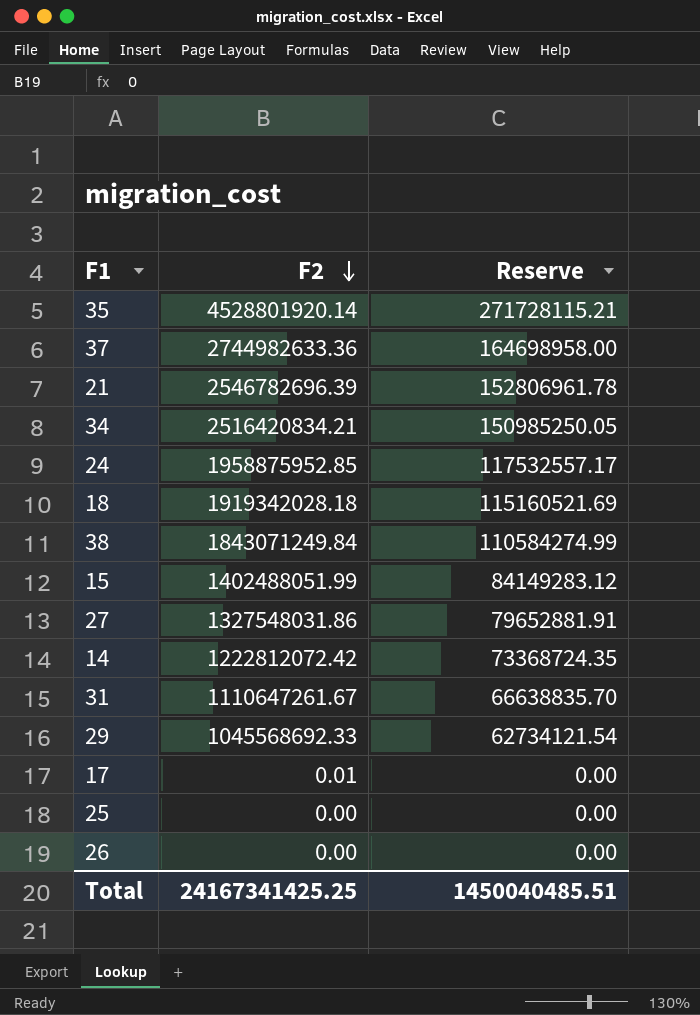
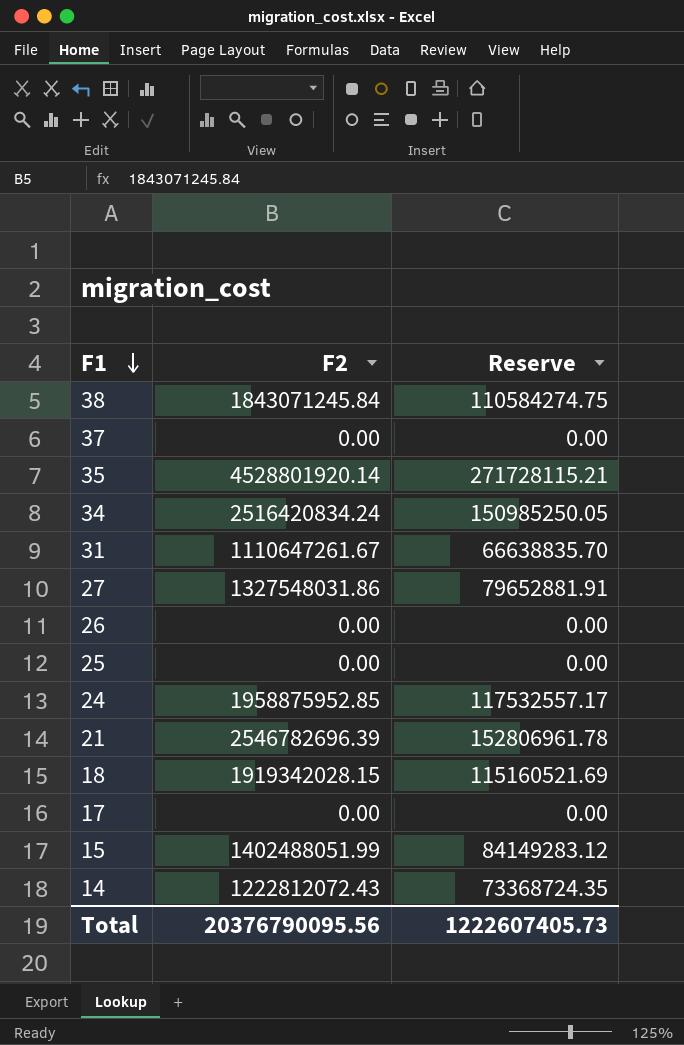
row order: F2 descending -> F1 descending
row 29: 1045568692.33 | 62734121.54 -> none
38 | F2: 1843071249.84 -> 1843071245.84
38 | Reserve: 110584274.99 -> 110584274.75
37 | F2: 2744982633.36 -> 0.00
37 | Reserve: 164698958.00 -> 0.00
34 | F2: 2516420834.21 -> 2516420834.24
18 | F2: 1919342028.18 -> 1919342028.15
17 | F2: 0.01 -> 0.00
14 | F2: 1222812072.42 -> 1222812072.43
Total | F2: 24167341425.25 -> 20376790095.56
Total | Reserve: 1450040485.51 -> 1222607405.73

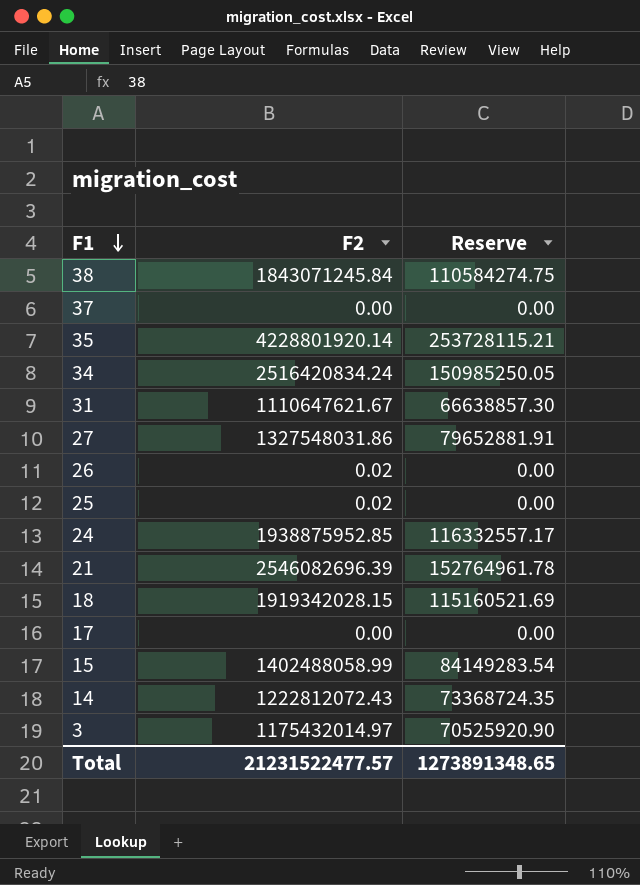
35 | F2: 4528801920.14 -> 4228801920.14
35 | Reserve: 271728115.21 -> 253728115.21
31 | F2: 1110647261.67 -> 1110647621.67
31 | Reserve: 66638835.70 -> 66638857.30
26 | F2: 0.00 -> 0.02
25 | F2: 0.00 -> 0.02
24 | F2: 1958875952.85 -> 1938875952.85
24 | Reserve: 117532557.17 -> 116332557.17
21 | F2: 2546782696.39 -> 2546082696.39
21 | Reserve: 152806961.78 -> 152764961.78
15 | F2: 1402488051.99 -> 1402488058.99
15 | Reserve: 84149283.12 -> 84149283.54
row 3: none -> 1175432014.97 | 70525920.90
Total | F2: 20376790095.56 -> 21231522477.57
Total | Reserve: 1222607405.73 -> 1273891348.65

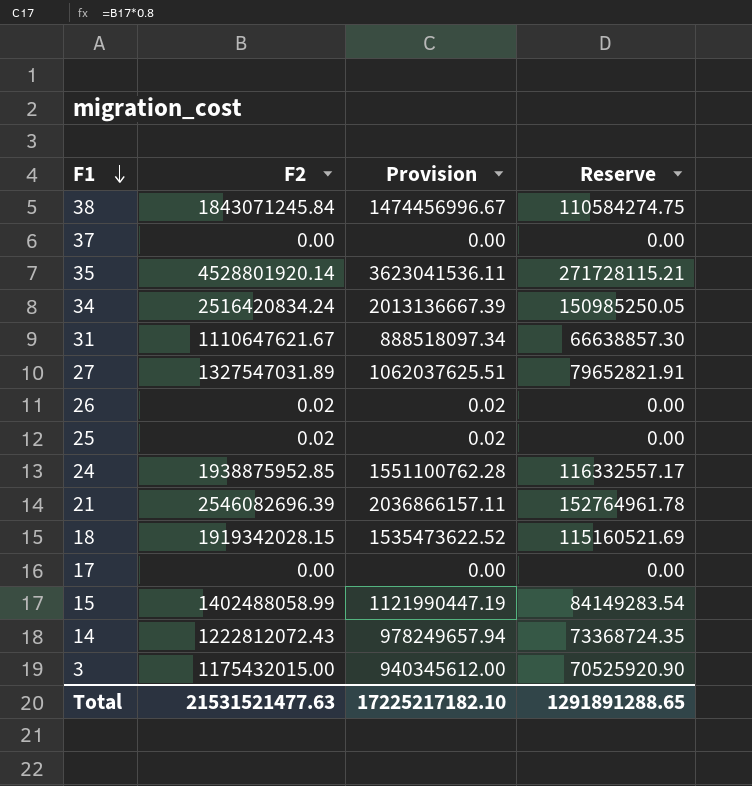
column Provision | formula: none -> [F2] * 0.8
35 | F2: 4228801920.14 -> 4528801920.14
35 | Reserve: 253728115.21 -> 271728115.21
27 | F2: 1327548031.86 -> 1327547031.89
27 | Reserve: 79652881.91 -> 79652821.91
3 | F2: 1175432014.97 -> 1175432015.00
Total | F2: 21231522477.57 -> 21531521477.63
Total | Reserve: 1273891348.65 -> 1291891288.65

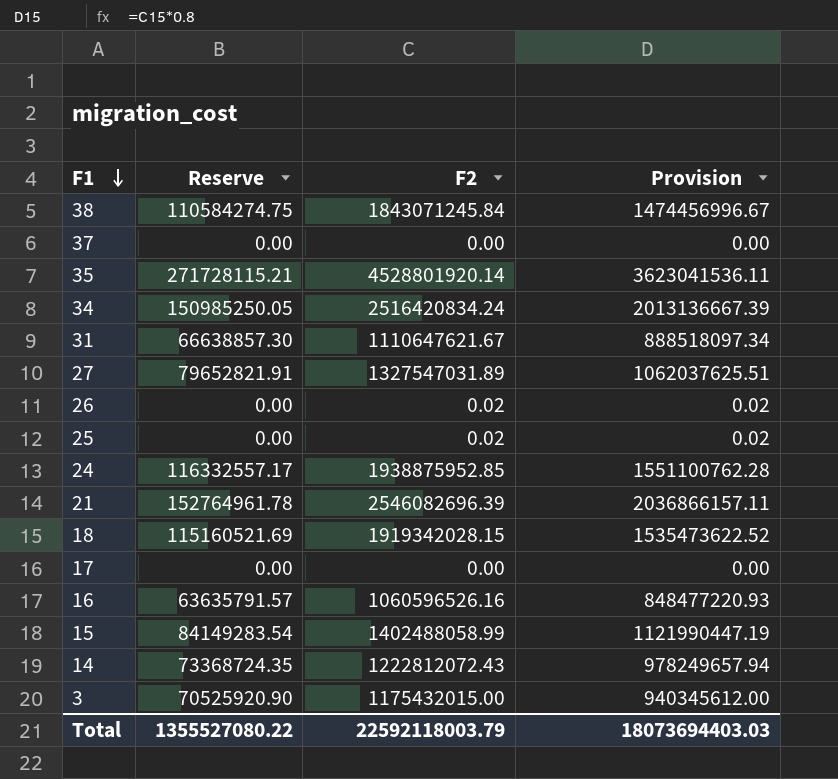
column Reserve | position: 4 -> 2
row 16: none -> 63635791.57 | 1060596526.16 | 848477220.93
Total | Reserve: 1291891288.65 -> 1355527080.22
Total | F2: 21531521477.63 -> 22592118003.79
Total | Provision: 17225217182.10 -> 18073694403.03

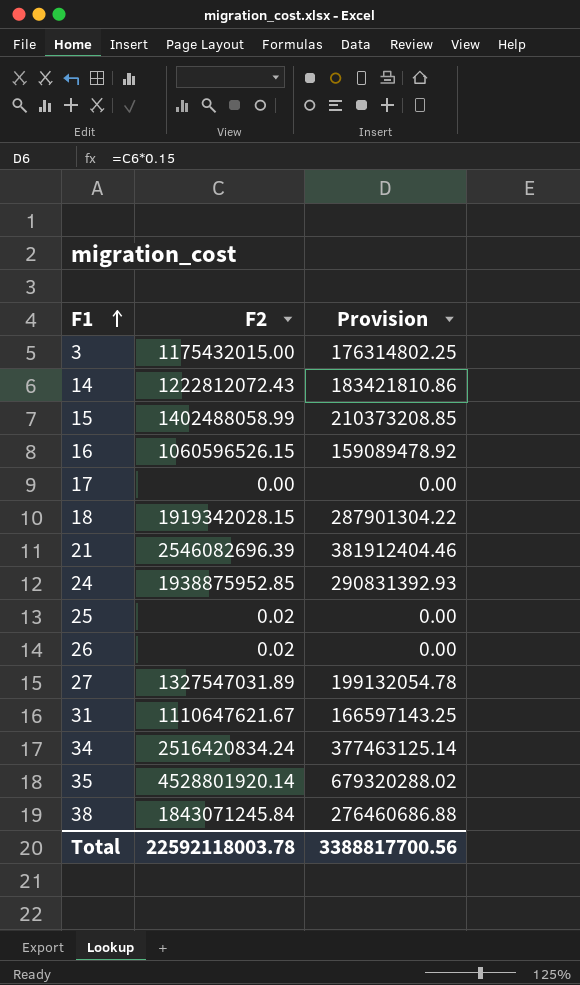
row order: F1 descending -> F1 ascending
column Reserve | formula: [F2] * 0.06 -> none
column Provision | formula: [F2] * 0.8 -> [F2] * 0.15
row 37: 0.00 | 0.00 | 0.00 -> none
16 | F2: 1060596526.16 -> 1060596526.15
Total | F2: 22592118003.79 -> 22592118003.78
Total | Provision: 18073694403.03 -> 3388817700.56

